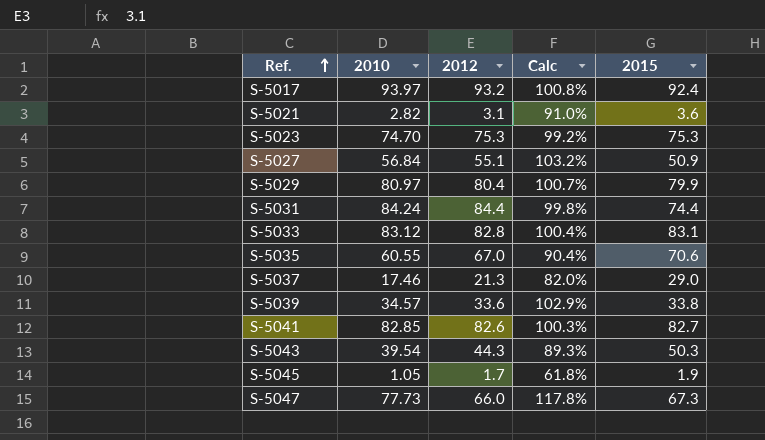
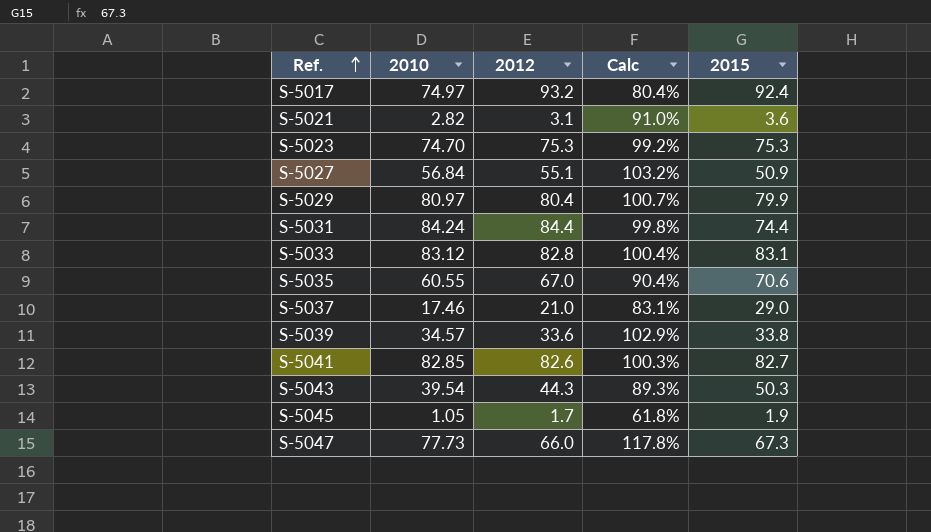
S-5017 | 2010: 93.97 -> 74.97
S-5017 | Calc: 100.8% -> 80.4%
S-5037 | 2012: 21.3 -> 21.0
S-5037 | Calc: 82.0% -> 83.1%

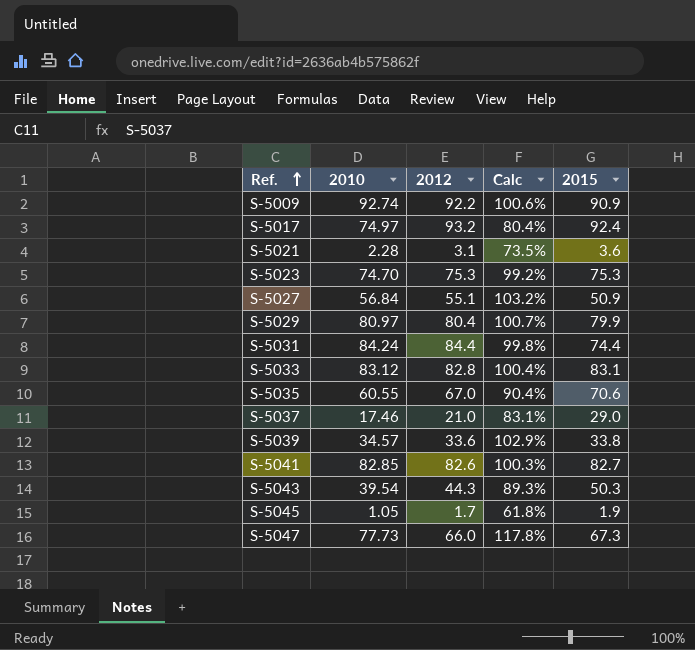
row S-5009: none -> 92.74 | 92.2 | 100.6% | 90.9
S-5021 | 2010: 2.82 -> 2.28
S-5021 | Calc: 91.0% -> 73.5%

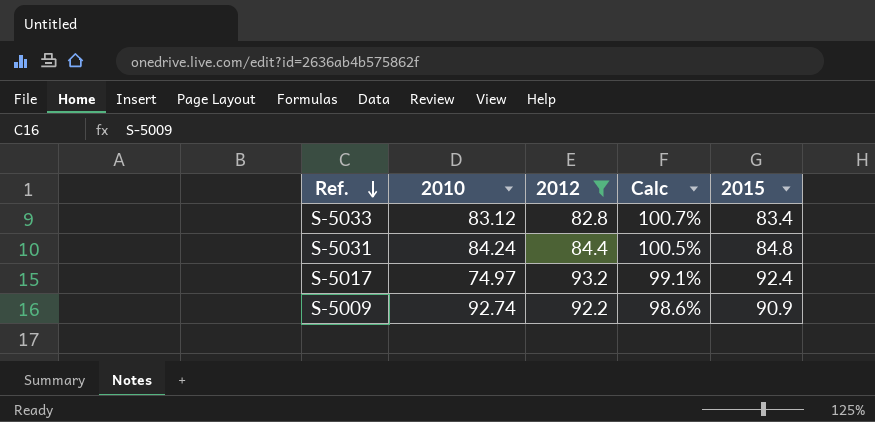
filter: none -> 2012 >= 82.8
row order: Ref. ascending -> Ref. descending
column Calc | formula: [2010] / [2012] -> [2015] / [2012]
S-5033 | 2015: 83.1 -> 83.4
S-5031 | 2015: 74.4 -> 84.8

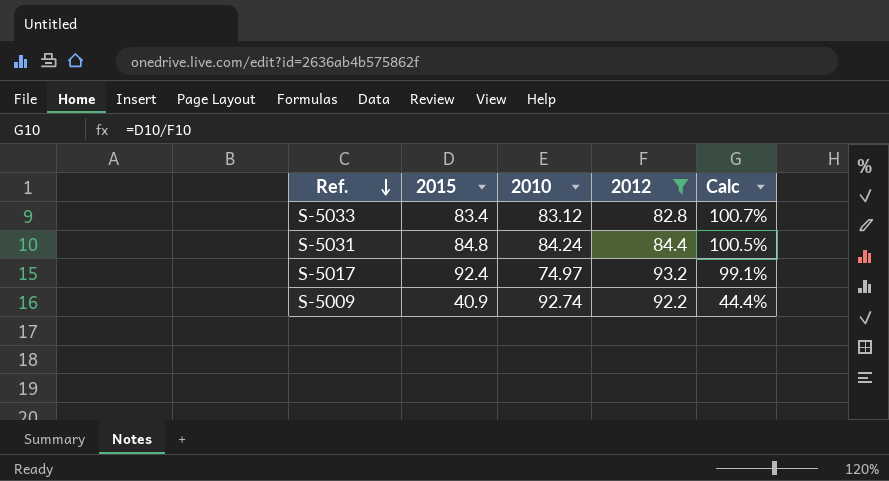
column 2015 | position: 5 -> 2
S-5009 | 2015: 90.9 -> 40.9
S-5009 | Calc: 98.6% -> 44.4%

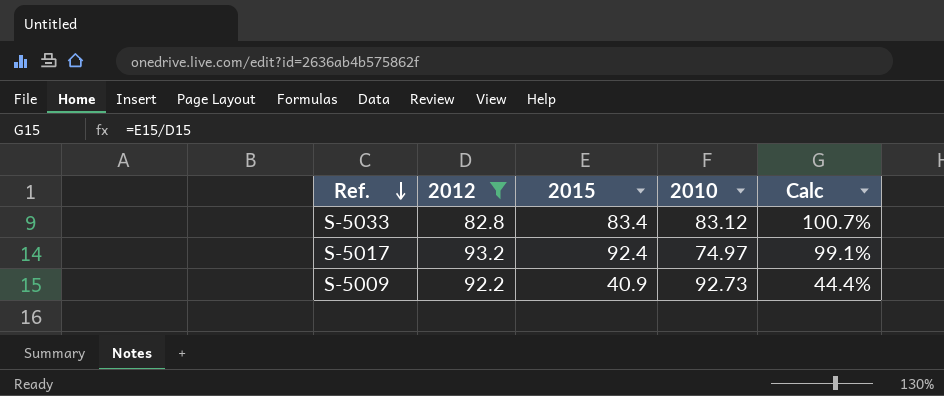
column 2012 | position: 4 -> 2
row S-5031: 84.8 | 84.24 | 84.4 | 100.5% -> none
S-5009 | 2010: 92.74 -> 92.73

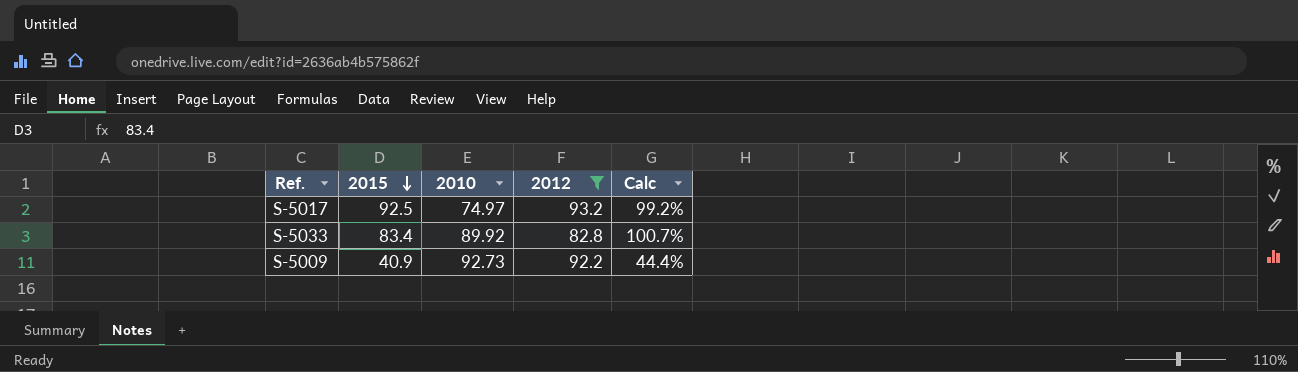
row order: Ref. descending -> 2015 descending
column 2012 | position: 2 -> 4
S-5017 | 2015: 92.4 -> 92.5
S-5017 | Calc: 99.1% -> 99.2%
S-5033 | 2010: 83.12 -> 89.92

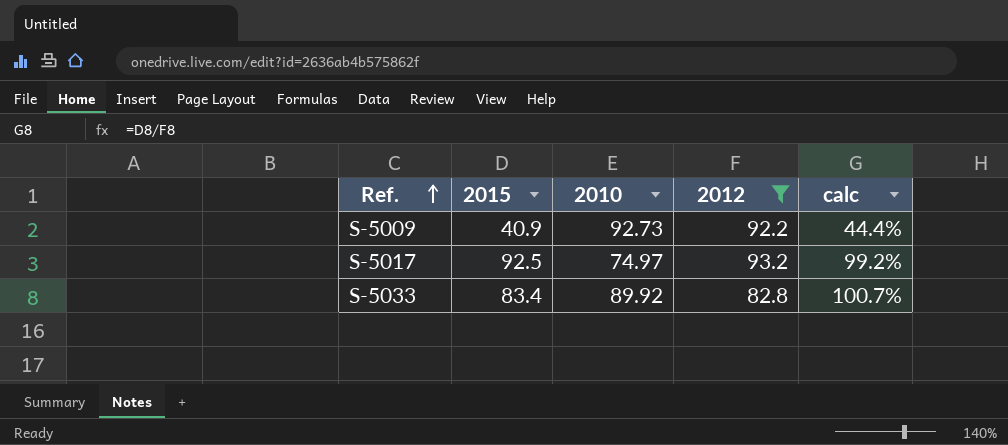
row order: 2015 descending -> Ref. ascending
column name: Calc -> calc

